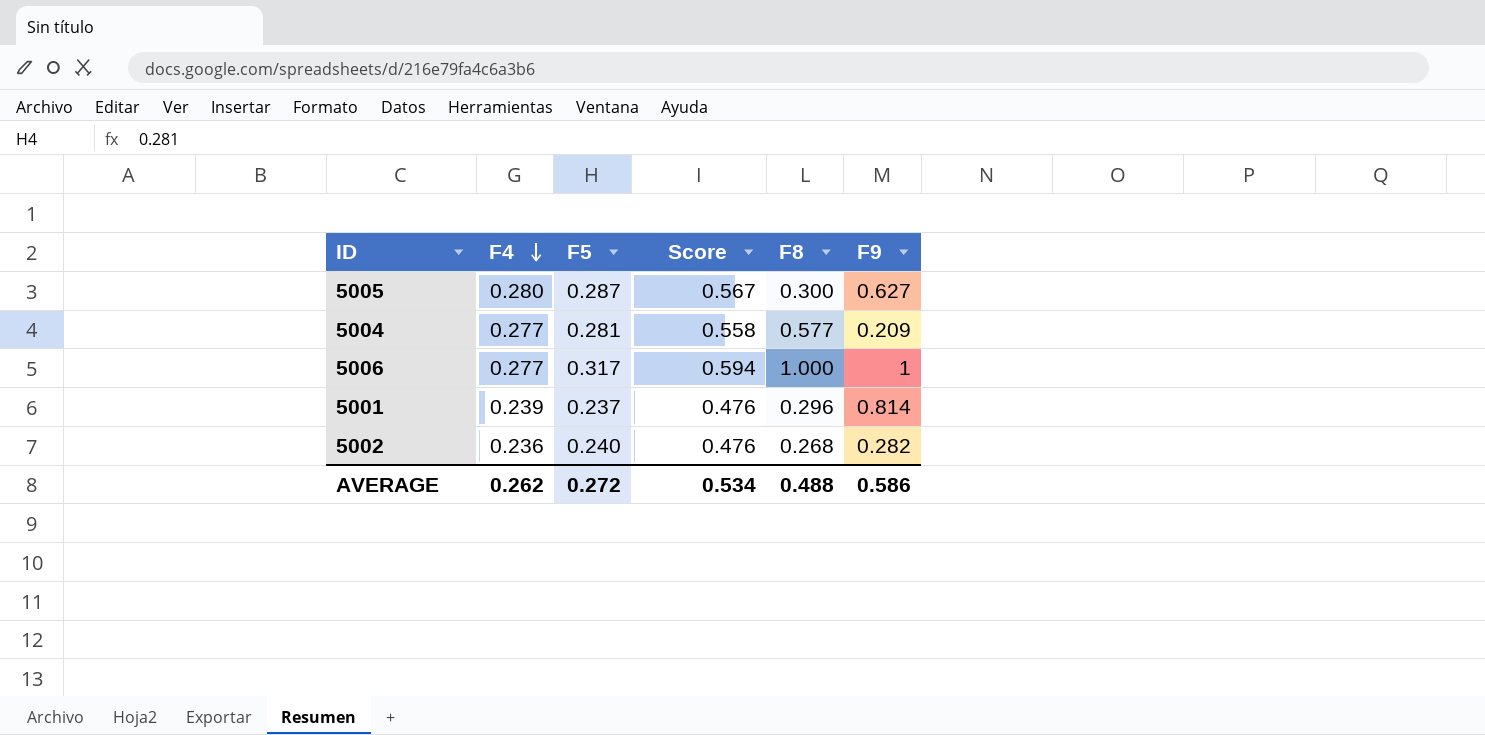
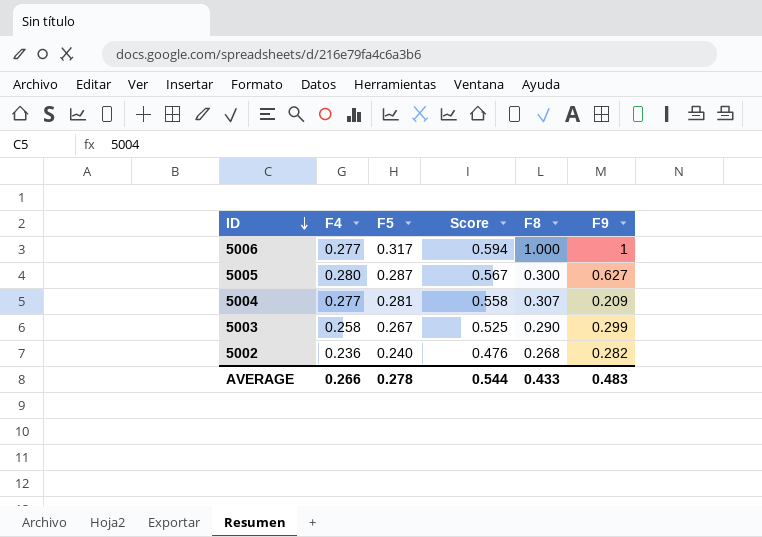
row order: F4 descending -> ID descending
row 5001: 0.239 | 0.237 | 0.476 | 0.296 | 0.814 -> none
5004 | F8: 0.577 -> 0.307
row 5003: none -> 0.258 | 0.267 | 0.525 | 0.290 | 0.299
AVERAGE | F4: 0.262 -> 0.266
AVERAGE | F5: 0.272 -> 0.278
AVERAGE | Score: 0.534 -> 0.544
AVERAGE | F8: 0.488 -> 0.433
AVERAGE | F9: 0.586 -> 0.483

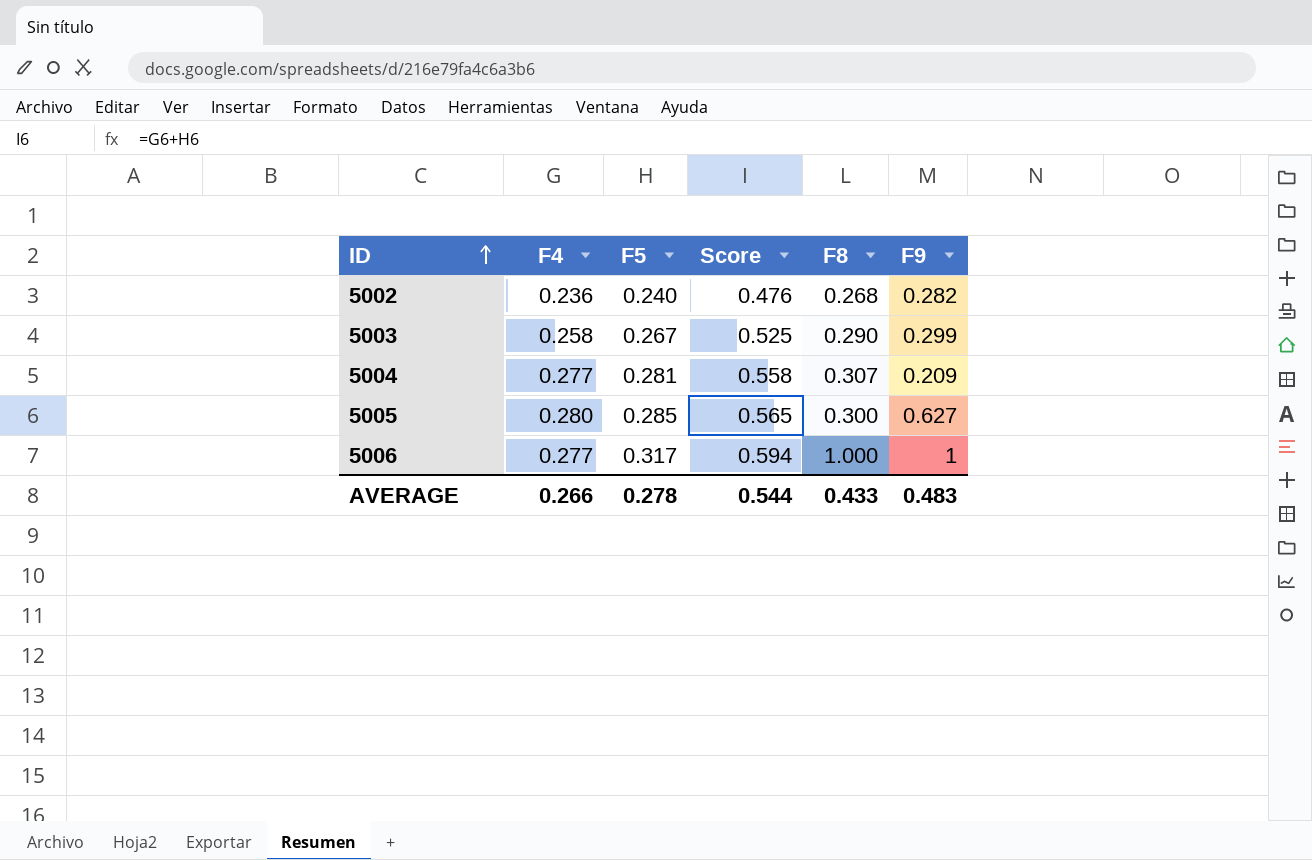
row order: ID descending -> ID ascending
5005 | F5: 0.287 -> 0.285
5005 | Score: 0.567 -> 0.565

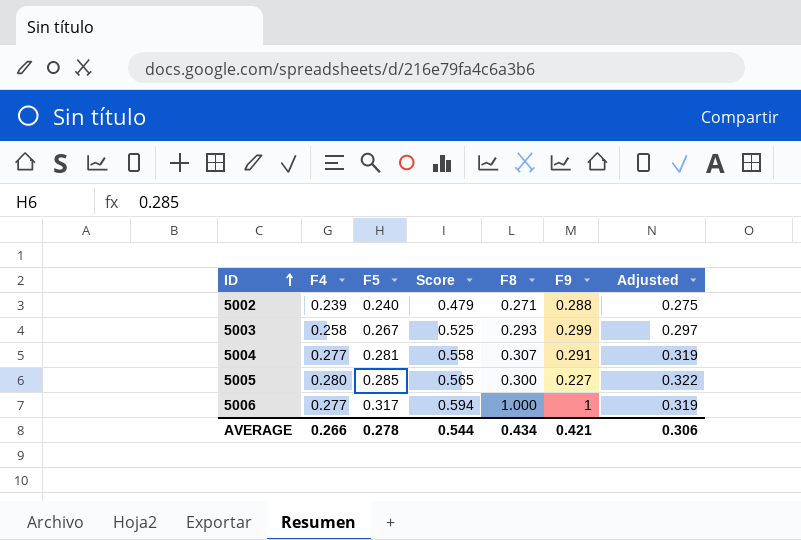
column Adjusted | formula: none -> [F4] * 1.15
5002 | F4: 0.236 -> 0.239
5002 | Score: 0.476 -> 0.479
5002 | F8: 0.268 -> 0.271
5002 | F9: 0.282 -> 0.288
5003 | F8: 0.290 -> 0.293
5004 | F9: 0.209 -> 0.291
5005 | F9: 0.627 -> 0.227
AVERAGE | F8: 0.433 -> 0.434
AVERAGE | F9: 0.483 -> 0.421

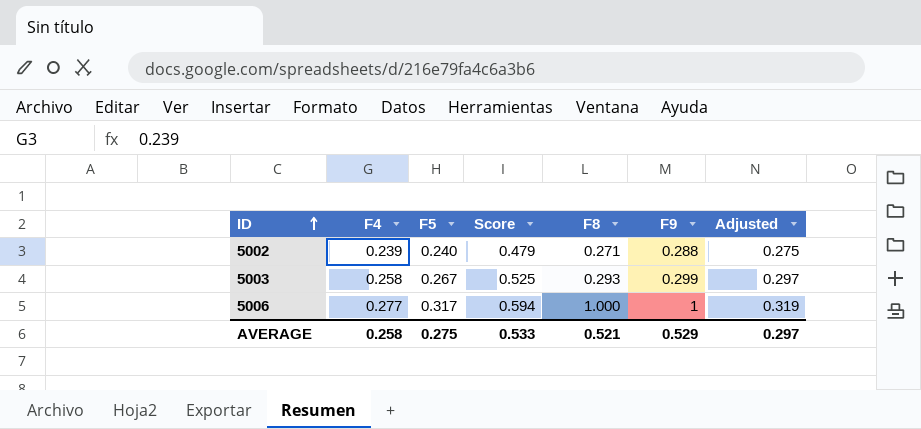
row 5004: 0.277 | 0.281 | 0.558 | 0.307 | 0.291 | 0.319 -> none
row 5005: 0.280 | 0.285 | 0.565 | 0.300 | 0.227 | 0.322 -> none
AVERAGE | F4: 0.266 -> 0.258
AVERAGE | F5: 0.278 -> 0.275
AVERAGE | Score: 0.544 -> 0.533
AVERAGE | F8: 0.434 -> 0.521
AVERAGE | F9: 0.421 -> 0.529
AVERAGE | Adjusted: 0.306 -> 0.297

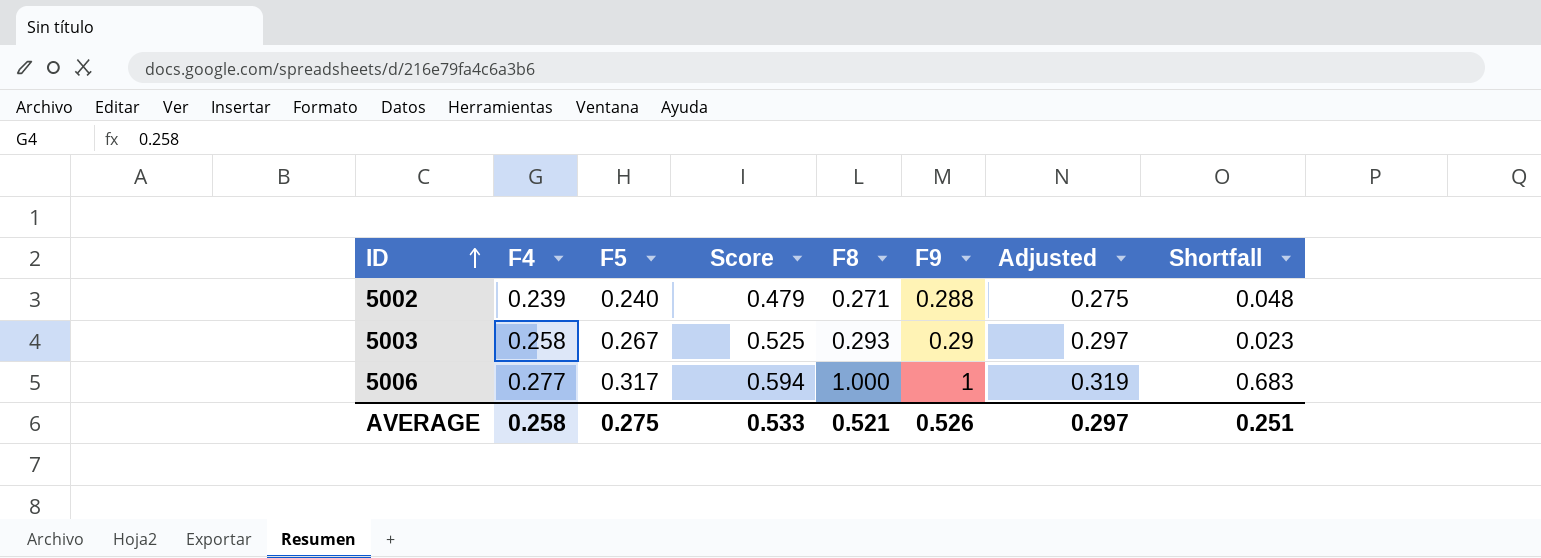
column Shortfall | formula: none -> [F9] - [F5]
5003 | F9: 0.299 -> 0.29
AVERAGE | F9: 0.529 -> 0.526

